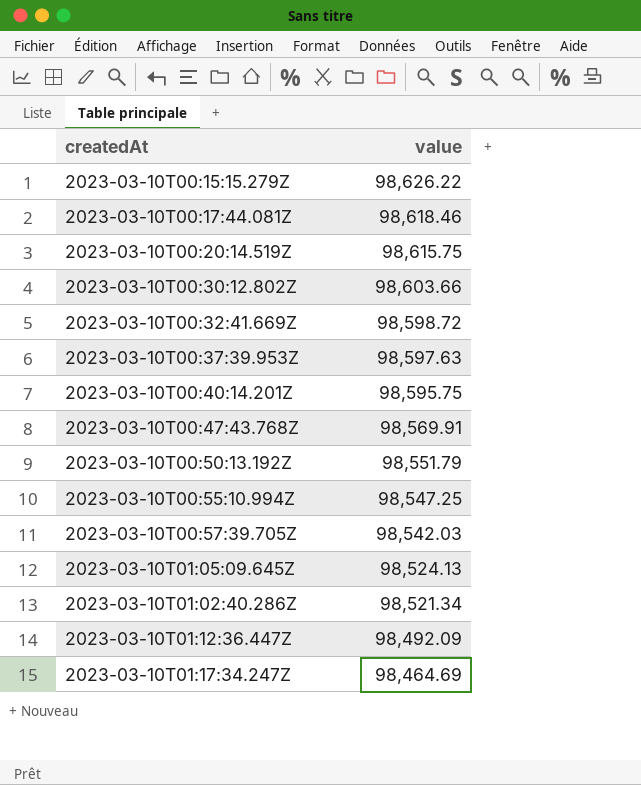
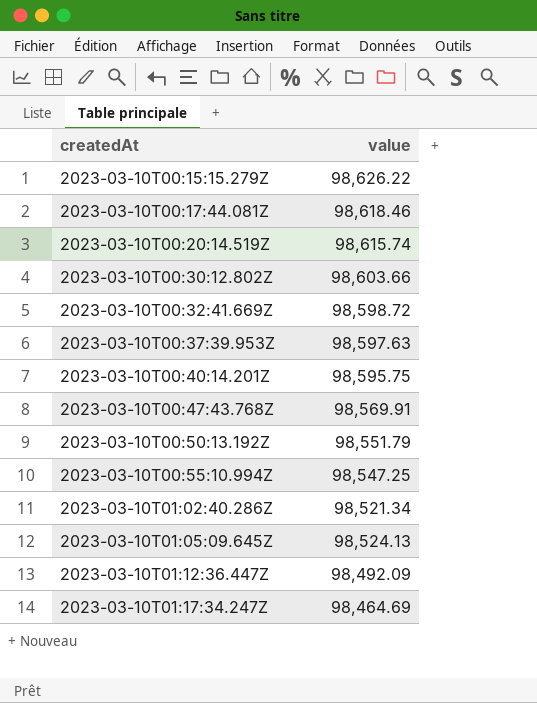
row order: value descending -> createdAt ascending
row 2023-03-10T00:57:39.705Z: 98,542.03 -> none
2023-03-10T00:20:14.519Z | value: 98,615.75 -> 98,615.74

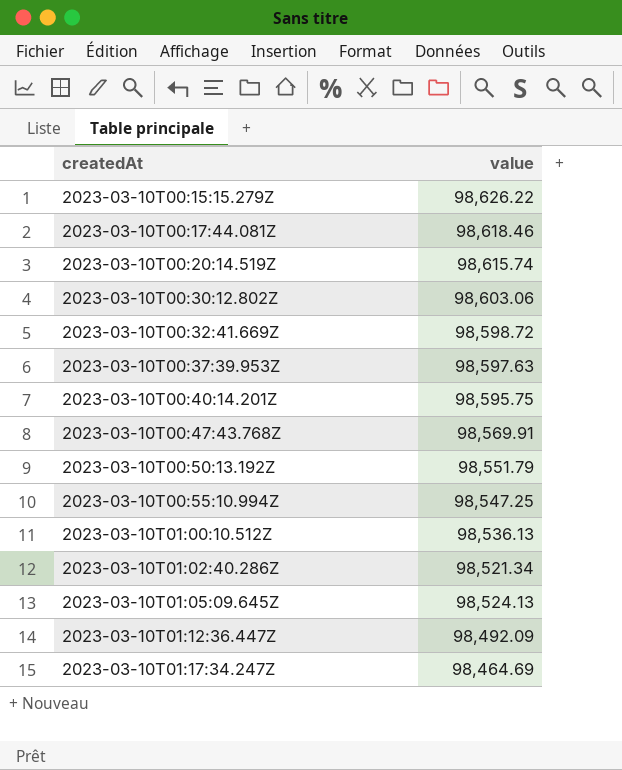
2023-03-10T00:30:12.802Z | value: 98,603.66 -> 98,603.06
row 2023-03-10T01:00:10.512Z: none -> 98,536.13

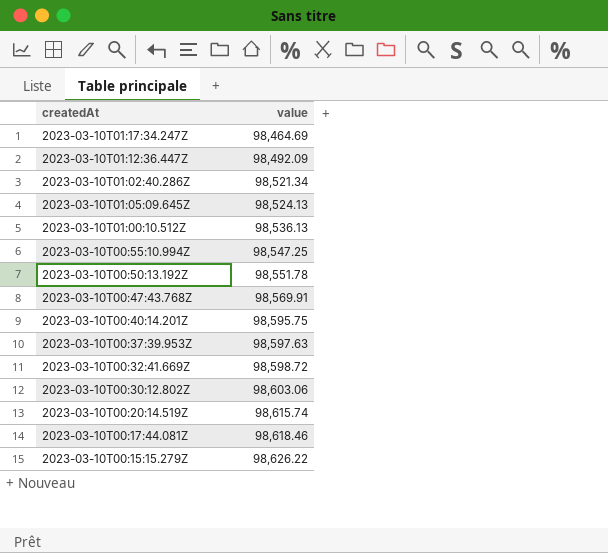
row order: createdAt ascending -> value ascending
2023-03-10T00:50:13.192Z | value: 98,551.79 -> 98,551.78

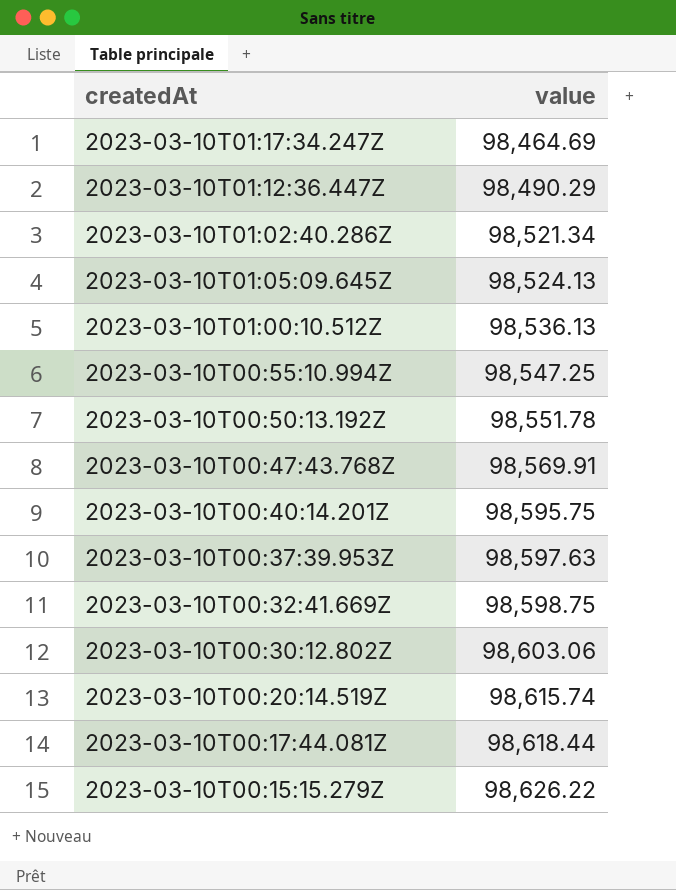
2023-03-10T01:12:36.447Z | value: 98,492.09 -> 98,490.29
2023-03-10T00:32:41.669Z | value: 98,598.72 -> 98,598.75
2023-03-10T00:17:44.081Z | value: 98,618.46 -> 98,618.44

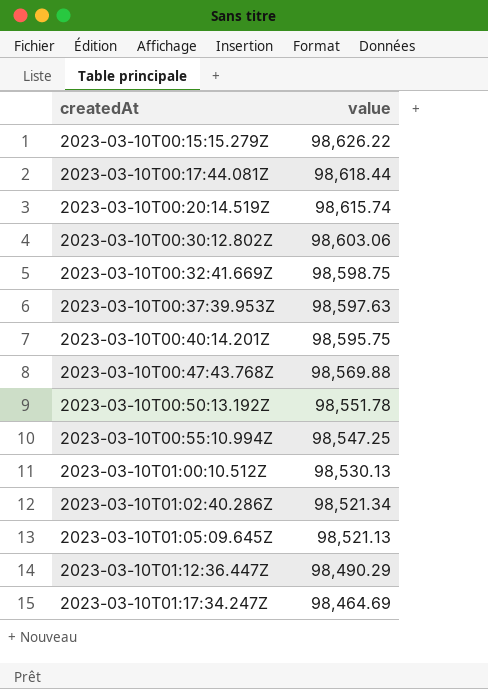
row order: value ascending -> createdAt ascending
2023-03-10T00:47:43.768Z | value: 98,569.91 -> 98,569.88
2023-03-10T01:00:10.512Z | value: 98,536.13 -> 98,530.13
2023-03-10T01:05:09.645Z | value: 98,524.13 -> 98,521.13

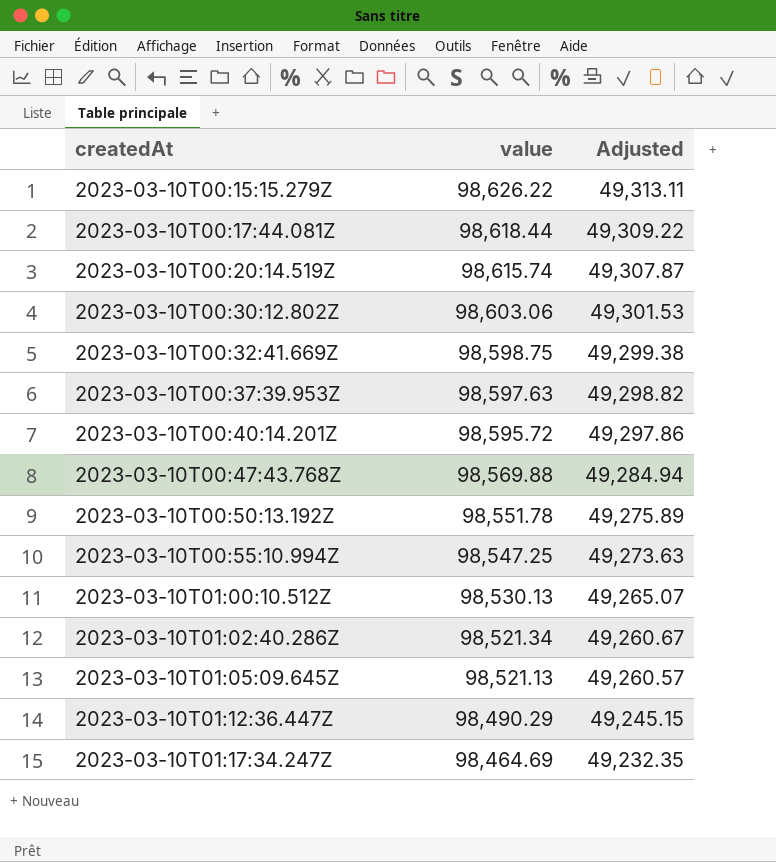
column Adjusted | formula: none -> [value] * 0.5
2023-03-10T00:40:14.201Z | value: 98,595.75 -> 98,595.72

